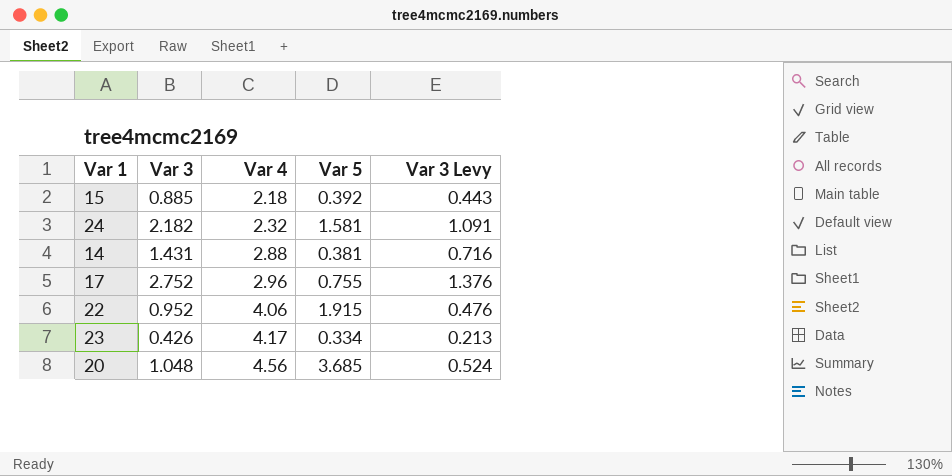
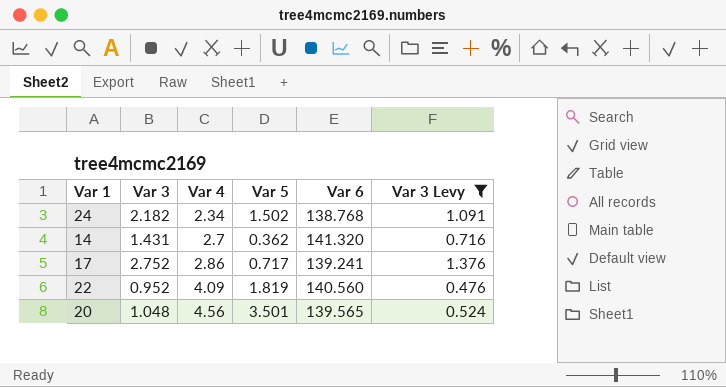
filter: none -> Var 3 Levy >= 0.476
column Var 6 | position: none -> 5
24 | Var 4: 2.32 -> 2.34
24 | Var 5: 1.581 -> 1.502
14 | Var 4: 2.88 -> 2.7
14 | Var 5: 0.381 -> 0.362
17 | Var 4: 2.96 -> 2.86
17 | Var 5: 0.755 -> 0.717
22 | Var 4: 4.06 -> 4.09
22 | Var 5: 1.915 -> 1.819
20 | Var 5: 3.685 -> 3.501

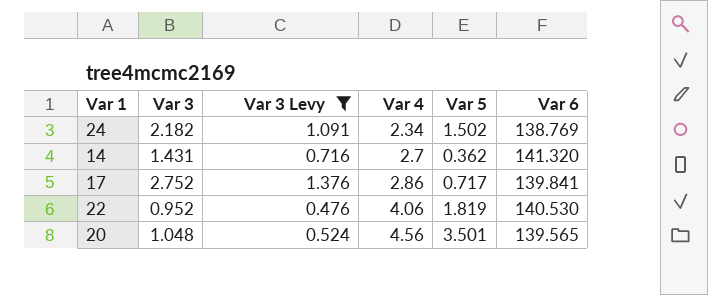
column Var 3 Levy | position: 6 -> 3
24 | Var 6: 138.768 -> 138.769
17 | Var 6: 139.241 -> 139.841
22 | Var 4: 4.09 -> 4.06
22 | Var 6: 140.560 -> 140.530

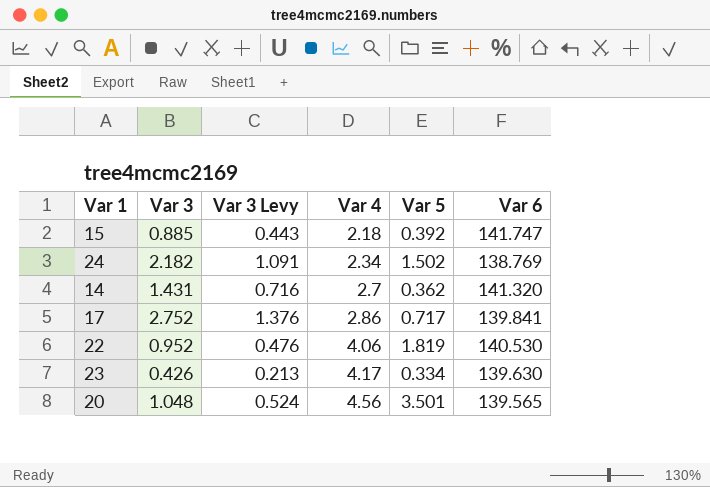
filter: Var 3 Levy >= 0.476 -> none

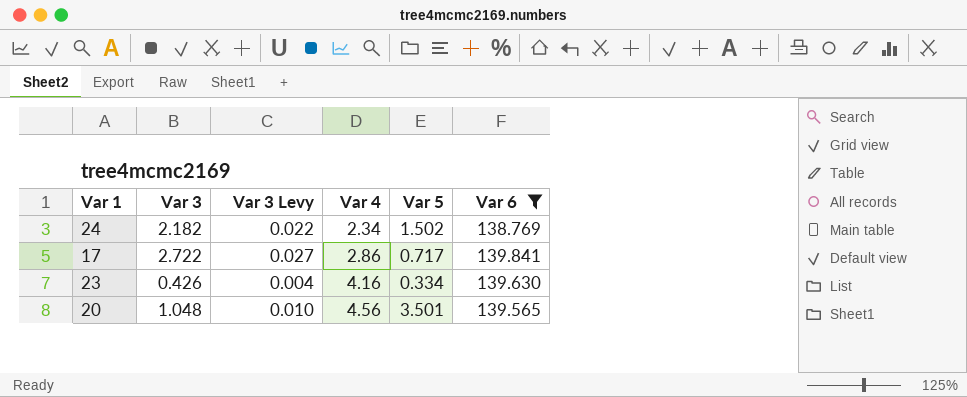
filter: none -> Var 6 <= 139.841
column Var 3 Levy | formula: [Var 3] * 0.5 -> [Var 3] * 0.01
17 | Var 3: 2.752 -> 2.722
23 | Var 4: 4.17 -> 4.16

